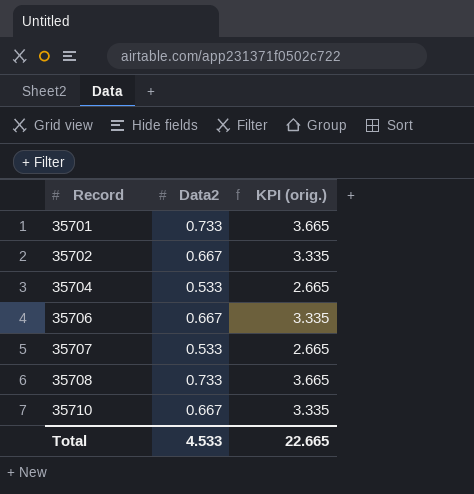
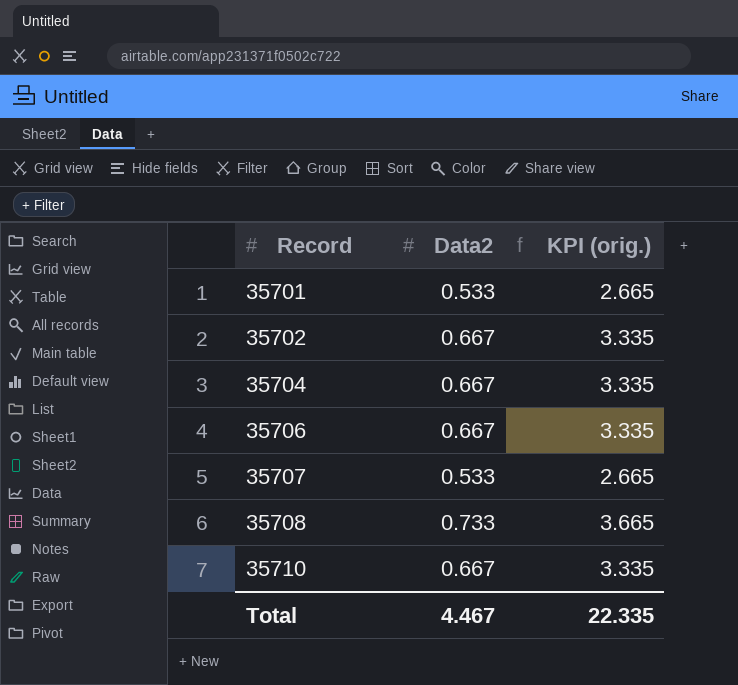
35701 | Data2: 0.733 -> 0.533
35701 | KPI (orig.): 3.665 -> 2.665
35704 | Data2: 0.533 -> 0.667
35704 | KPI (orig.): 2.665 -> 3.335
Total | Data2: 4.533 -> 4.467
Total | KPI (orig.): 22.665 -> 22.335

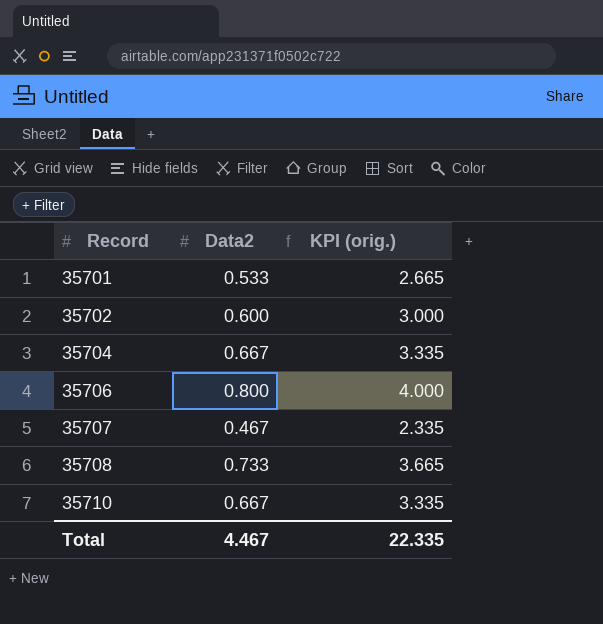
35702 | Data2: 0.667 -> 0.600
35702 | KPI (orig.): 3.335 -> 3.000
35706 | Data2: 0.667 -> 0.800
35706 | KPI (orig.): 3.335 -> 4.000
35707 | Data2: 0.533 -> 0.467
35707 | KPI (orig.): 2.665 -> 2.335

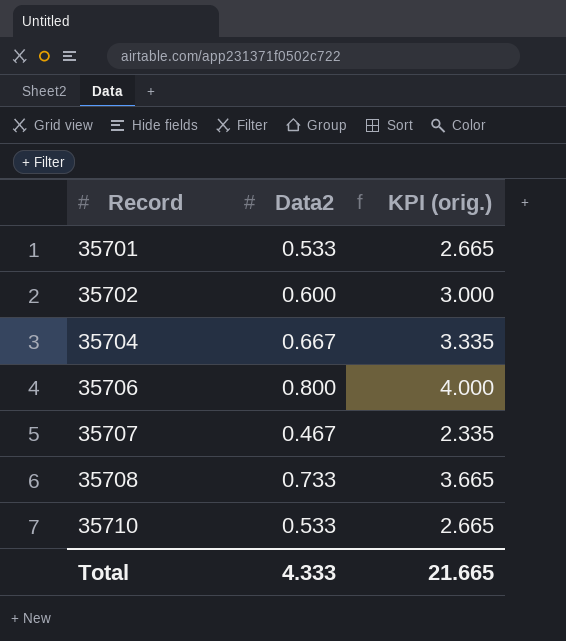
35710 | Data2: 0.667 -> 0.533
35710 | KPI (orig.): 3.335 -> 2.665
Total | Data2: 4.467 -> 4.333
Total | KPI (orig.): 22.335 -> 21.665

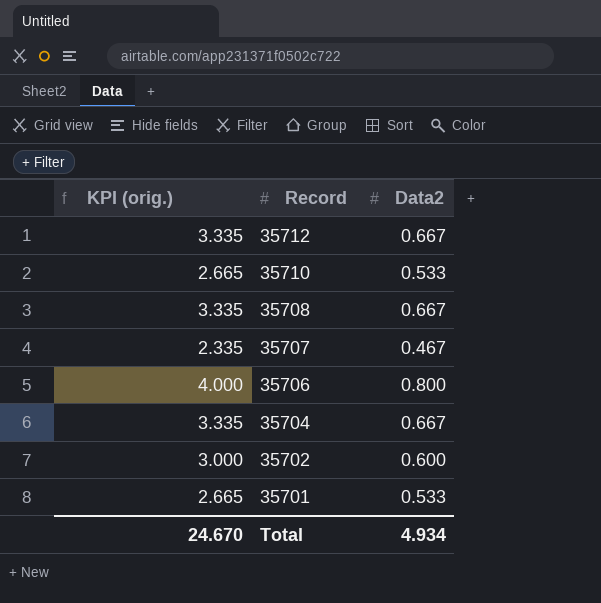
row order: Record ascending -> Record descending
column KPI (orig.) | position: 3 -> 1
row 35712: none -> 3.335 | 0.667
35708 | KPI (orig.): 3.665 -> 3.335
35708 | Data2: 0.733 -> 0.667
Total | KPI (orig.): 21.665 -> 24.670
Total | Data2: 4.333 -> 4.934

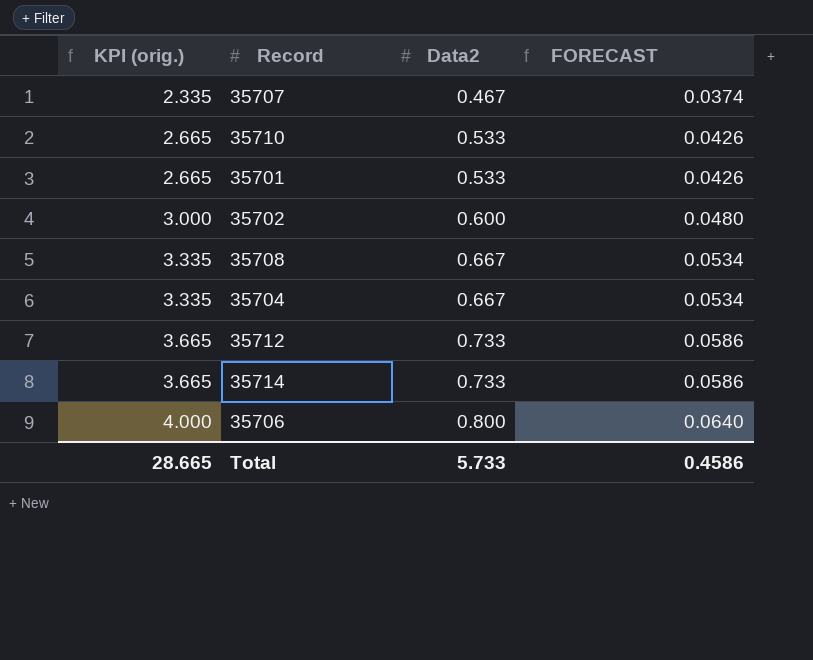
row order: Record descending -> KPI (orig.) ascending
column FORECAST | formula: none -> [Data2] * 0.08
35712 | KPI (orig.): 3.335 -> 3.665
35712 | Data2: 0.667 -> 0.733
row 35714: none -> 3.665 | 0.733 | 0.0586
Total | KPI (orig.): 24.670 -> 28.665
Total | Data2: 4.934 -> 5.733

